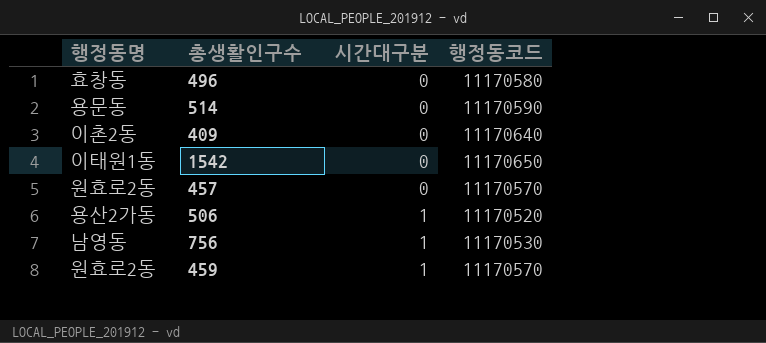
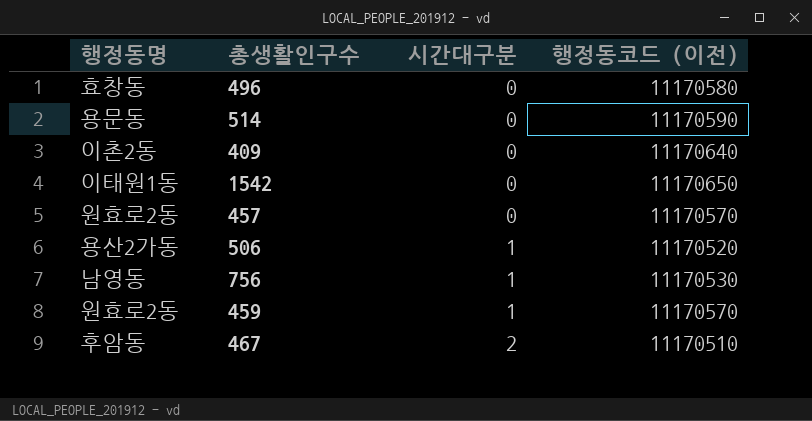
column name: 행정동코드 -> 행정동코드 (이전)
row 467: none -> 후암동 | 2 | 11170510

